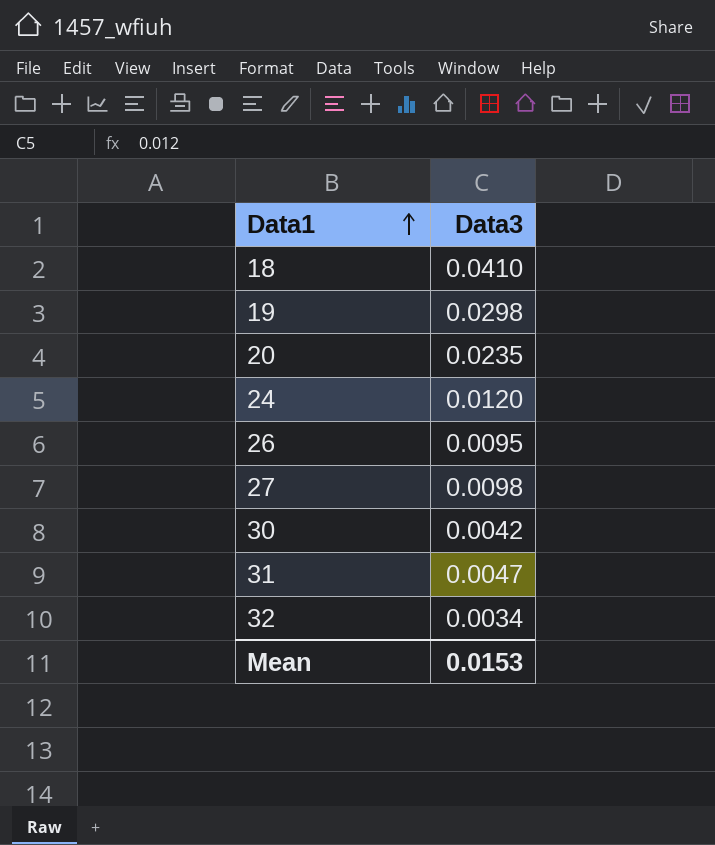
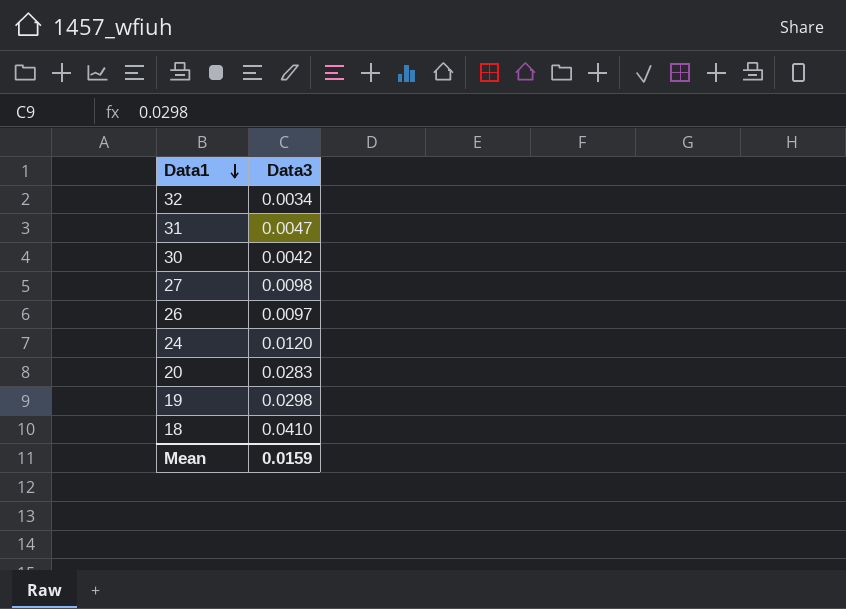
row order: Data1 ascending -> Data1 descending
26 | Data3: 0.0095 -> 0.0097
20 | Data3: 0.0235 -> 0.0283
Mean | Data3: 0.0153 -> 0.0159

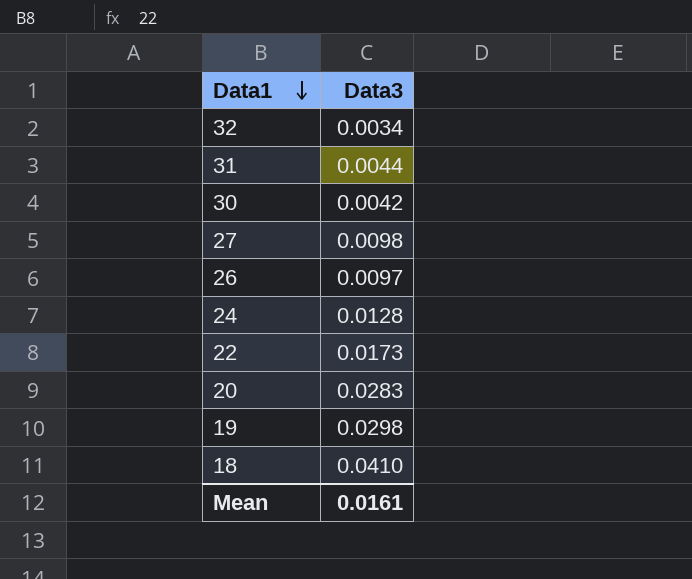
31 | Data3: 0.0047 -> 0.0044
24 | Data3: 0.0120 -> 0.0128
row 22: none -> 0.0173
Mean | Data3: 0.0159 -> 0.0161

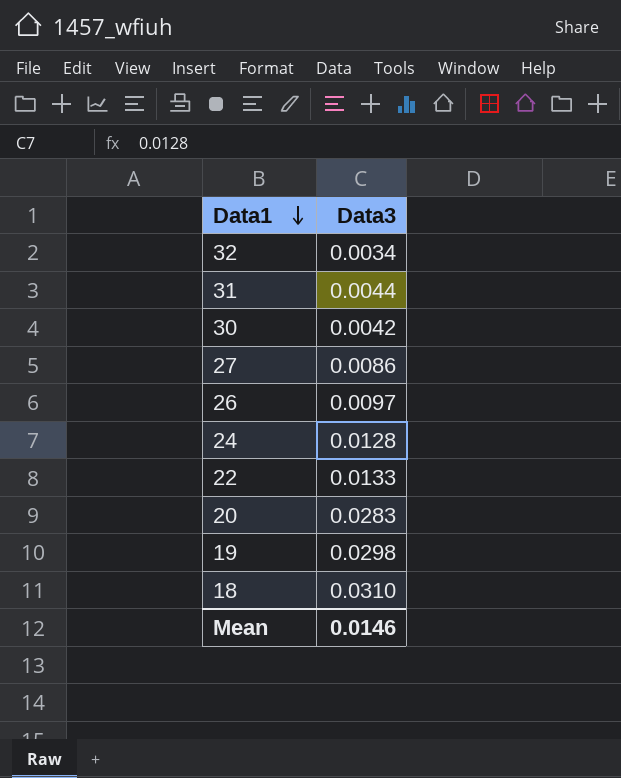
27 | Data3: 0.0098 -> 0.0086
22 | Data3: 0.0173 -> 0.0133
18 | Data3: 0.0410 -> 0.0310
Mean | Data3: 0.0161 -> 0.0146

